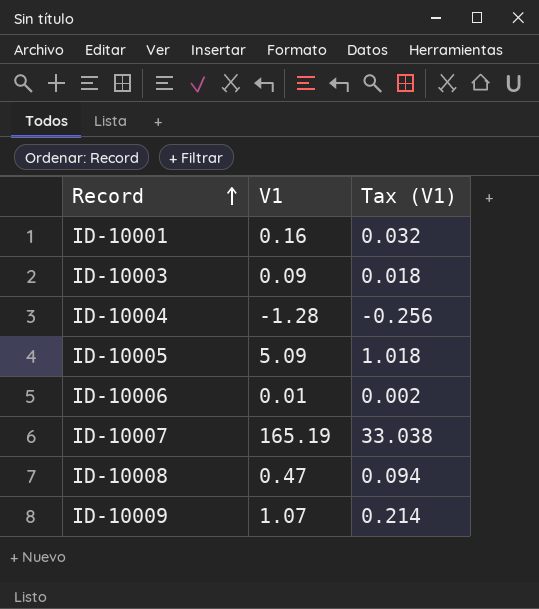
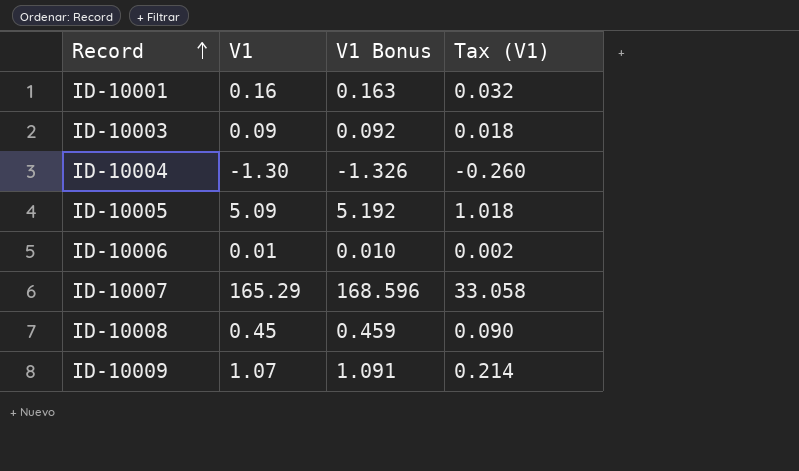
column V1 Bonus | formula: none -> [V1] * 1.02
ID-10004 | V1: -1.28 -> -1.30
ID-10004 | Tax (V1): -0.256 -> -0.260
ID-10007 | V1: 165.19 -> 165.29
ID-10007 | Tax (V1): 33.038 -> 33.058
ID-10008 | V1: 0.47 -> 0.45
ID-10008 | Tax (V1): 0.094 -> 0.090

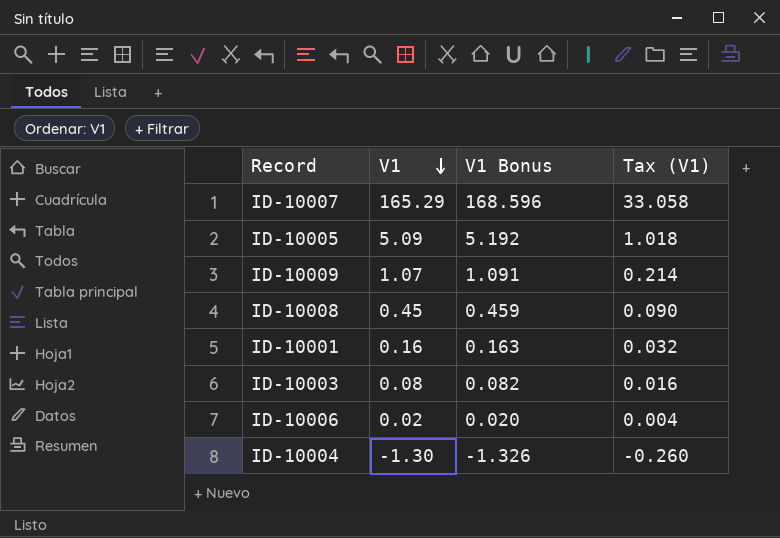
row order: Record ascending -> V1 descending
ID-10003 | V1: 0.09 -> 0.08
ID-10003 | V1 Bonus: 0.092 -> 0.082
ID-10003 | Tax (V1): 0.018 -> 0.016
ID-10006 | V1: 0.01 -> 0.02
ID-10006 | V1 Bonus: 0.010 -> 0.020
ID-10006 | Tax (V1): 0.002 -> 0.004

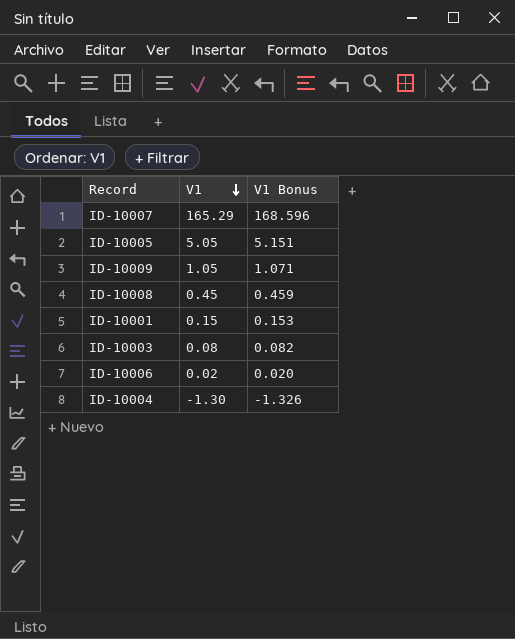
column Tax (V1) | formula: [V1] * 0.2 -> none
ID-10005 | V1: 5.09 -> 5.05
ID-10005 | V1 Bonus: 5.192 -> 5.151
ID-10009 | V1: 1.07 -> 1.05
ID-10009 | V1 Bonus: 1.091 -> 1.071
ID-10001 | V1: 0.16 -> 0.15
ID-10001 | V1 Bonus: 0.163 -> 0.153

